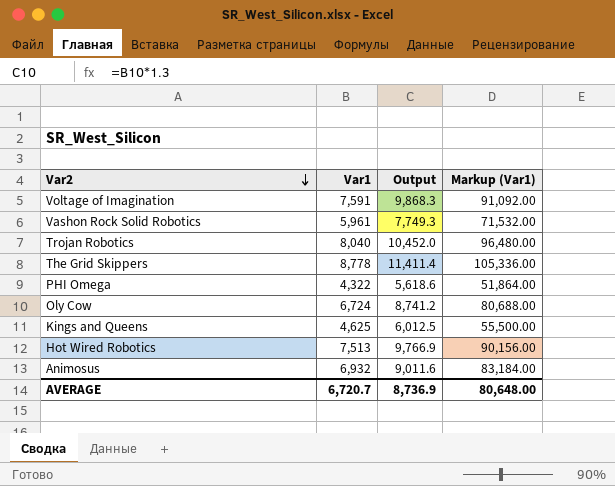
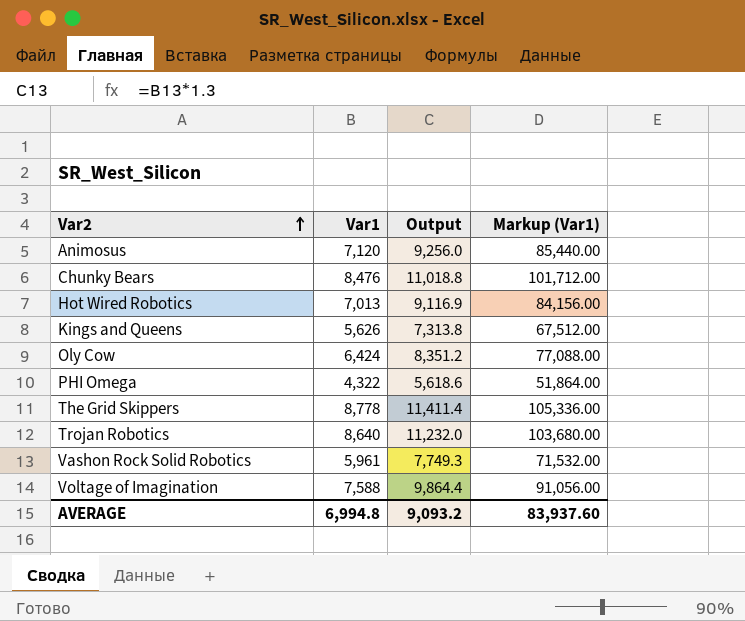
row order: Var2 descending -> Var2 ascending
Animosus | Var1: 6,932 -> 7,120
Animosus | Output: 9,011.6 -> 9,256.0
Animosus | Markup (Var1): 83,184.00 -> 85,440.00
row Chunky Bears: none -> 8,476 | 11,018.8 | 101,712.00
Hot Wired Robotics | Var1: 7,513 -> 7,013
Hot Wired Robotics | Output: 9,766.9 -> 9,116.9
Hot Wired Robotics | Markup (Var1): 90,156.00 -> 84,156.00
Kings and Queens | Var1: 4,625 -> 5,626
Kings and Queens | Output: 6,012.5 -> 7,313.8
Kings and Queens | Markup (Var1): 55,500.00 -> 67,512.00
Oly Cow | Var1: 6,724 -> 6,424
Oly Cow | Output: 8,741.2 -> 8,351.2
Oly Cow | Markup (Var1): 80,688.00 -> 77,088.00
Trojan Robotics | Var1: 8,040 -> 8,640
Trojan Robotics | Output: 10,452.0 -> 11,232.0
Trojan Robotics | Markup (Var1): 96,480.00 -> 103,680.00
Voltage of Imagination | Var1: 7,591 -> 7,588
Voltage of Imagination | Output: 9,868.3 -> 9,864.4
Voltage of Imagination | Markup (Var1): 91,092.00 -> 91,056.00
AVERAGE | Var1: 6,720.7 -> 6,994.8
AVERAGE | Output: 8,736.9 -> 9,093.2
AVERAGE | Markup (Var1): 80,648.00 -> 83,937.60

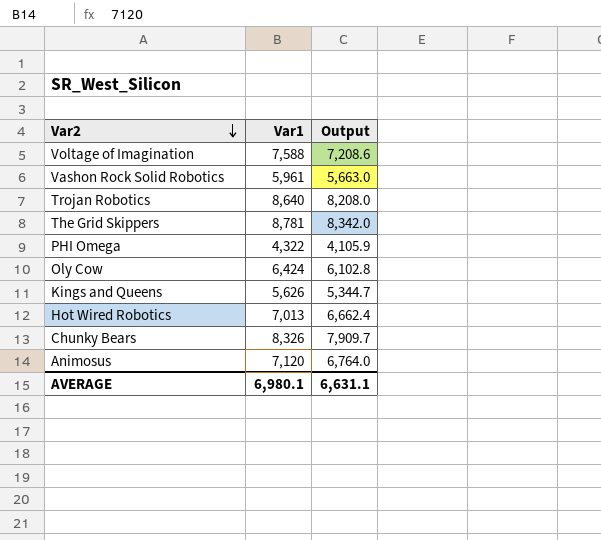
row order: Var2 ascending -> Var2 descending
column Markup (Var1) | formula: [Var1] * 12 -> none
column Output | formula: [Var1] * 1.3 -> [Var1] * 0.95
The Grid Skippers | Var1: 8,778 -> 8,781
Chunky Bears | Var1: 8,476 -> 8,326
AVERAGE | Var1: 6,994.8 -> 6,980.1
AVERAGE | Output: 9,093.2 -> 6,631.1

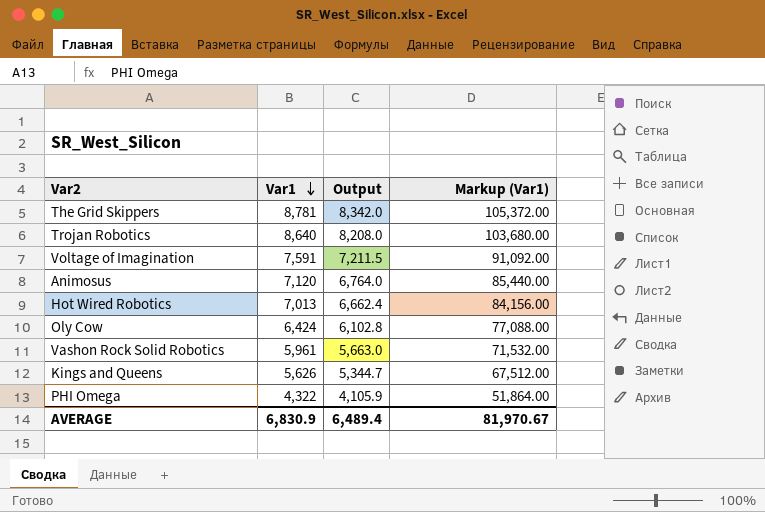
row order: Var2 descending -> Var1 descending
column Markup (Var1) | formula: none -> [Var1] * 12
row Chunky Bears: 8,326 | 7,909.7 -> none
Voltage of Imagination | Var1: 7,588 -> 7,591
Voltage of Imagination | Output: 7,208.6 -> 7,211.5
AVERAGE | Var1: 6,980.1 -> 6,830.9
AVERAGE | Output: 6,631.1 -> 6,489.4

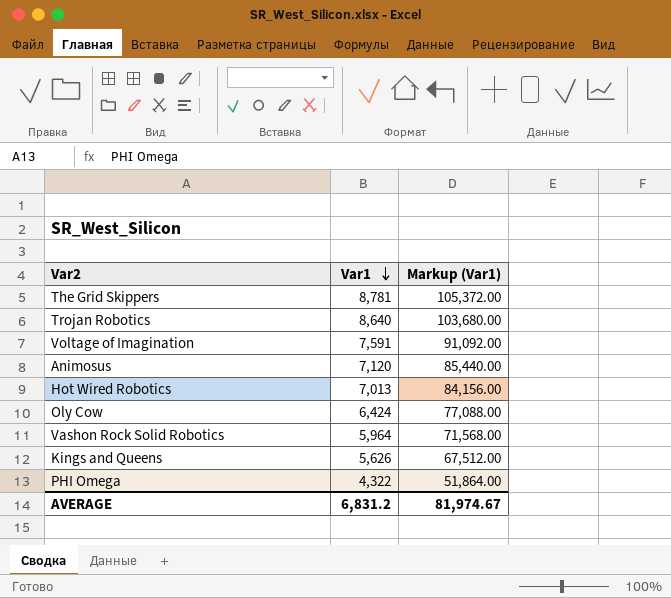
column Output | formula: [Var1] * 0.95 -> none
Vashon Rock Solid Robotics | Var1: 5,961 -> 5,964
Vashon Rock Solid Robotics | Markup (Var1): 71,532.00 -> 71,568.00
AVERAGE | Var1: 6,830.9 -> 6,831.2
AVERAGE | Markup (Var1): 81,970.67 -> 81,974.67

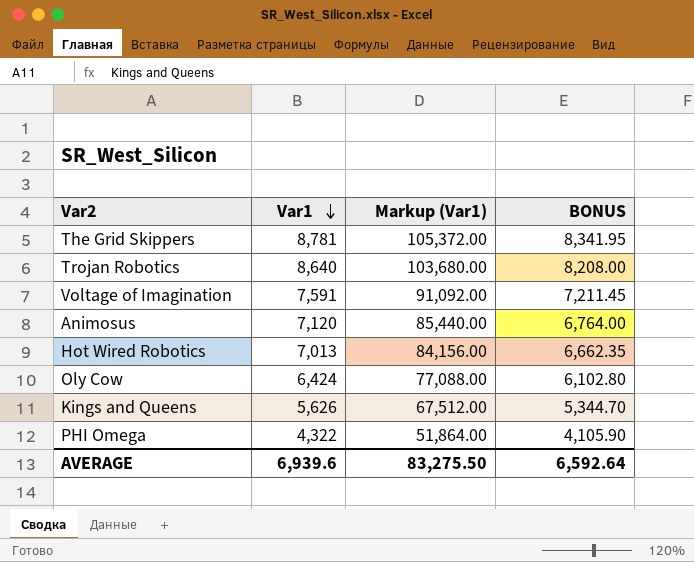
column BONUS | formula: none -> [Var1] * 0.95
row Vashon Rock Solid Robotics: 5,964 | 71,568.00 -> none
AVERAGE | Var1: 6,831.2 -> 6,939.6
AVERAGE | Markup (Var1): 81,974.67 -> 83,275.50

